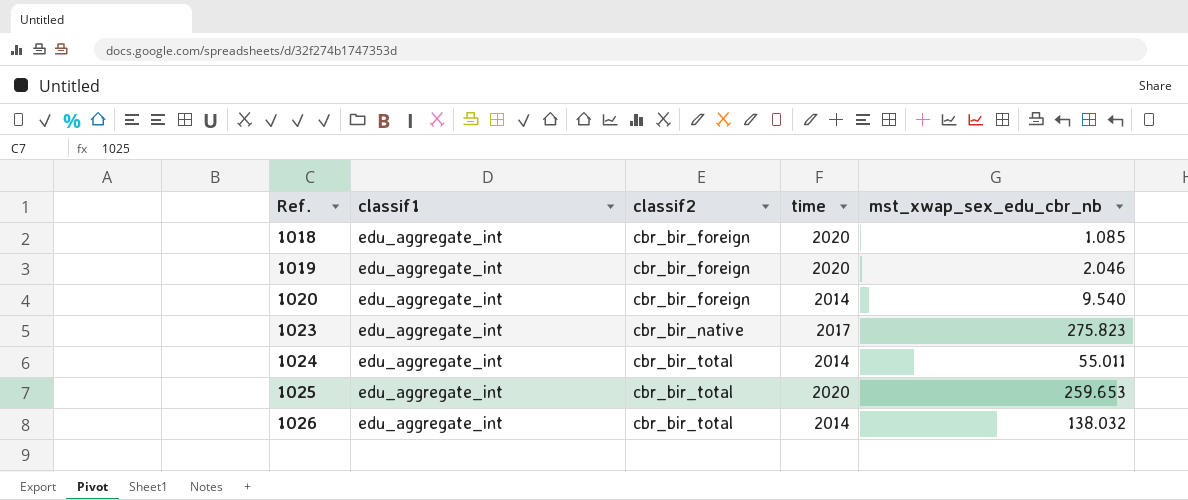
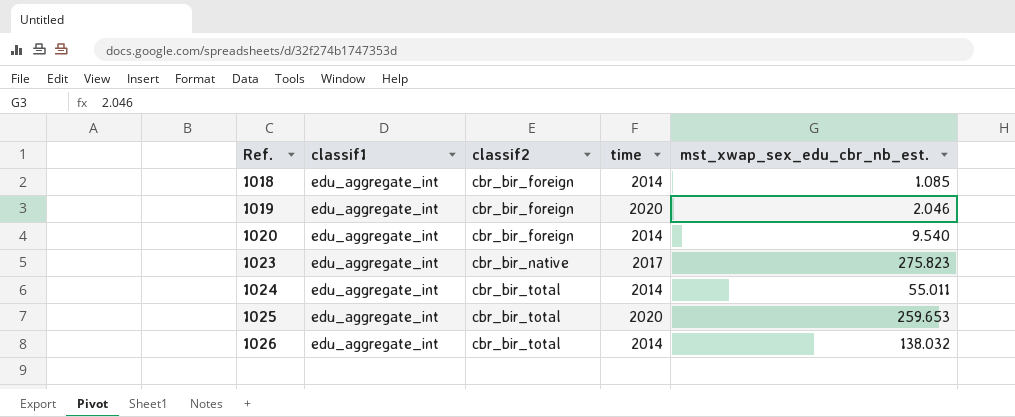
column name: mst_xwap_sex_edu_cbr_nb -> mst_xwap_sex_edu_cbr_nb_est.
1018 | time: 2020 -> 2014

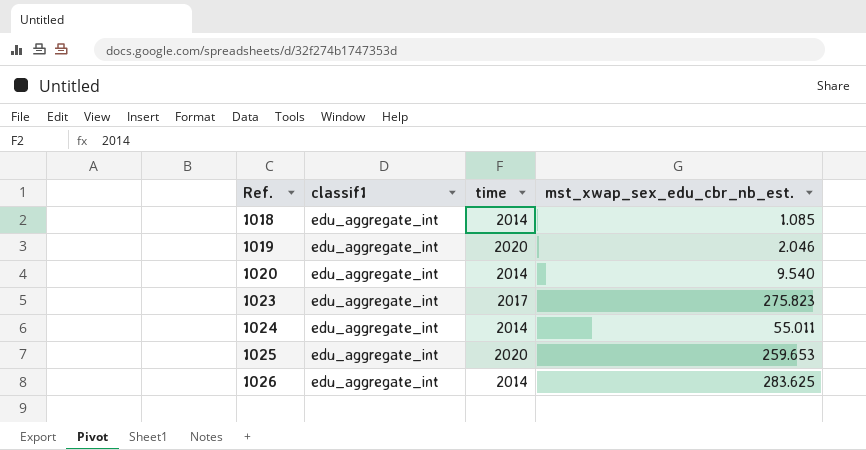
column classif2 | position: 3 -> none
1026 | mst_xwap_sex_edu_cbr_nb_est.: 138.032 -> 283.625

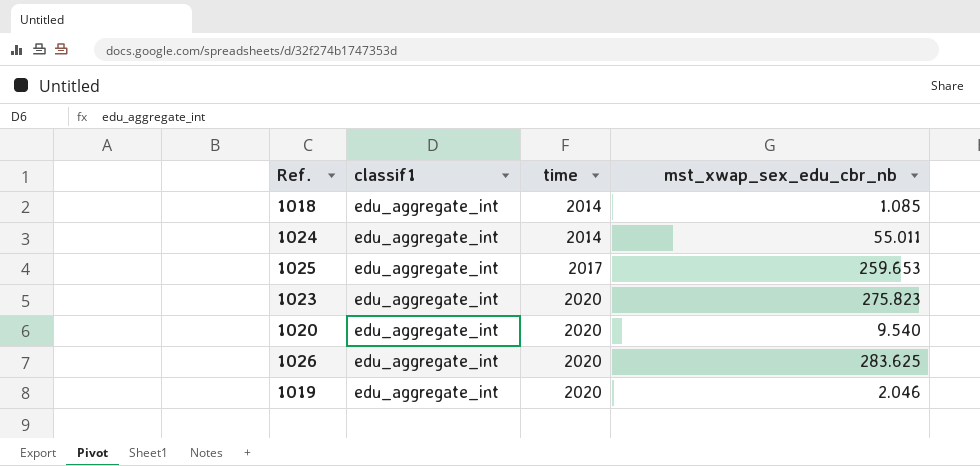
row order: Ref. ascending -> time ascending
column name: mst_xwap_sex_edu_cbr_nb_est. -> mst_xwap_sex_edu_cbr_nb
1025 | time: 2020 -> 2017
1023 | time: 2017 -> 2020
1020 | time: 2014 -> 2020
1026 | time: 2014 -> 2020

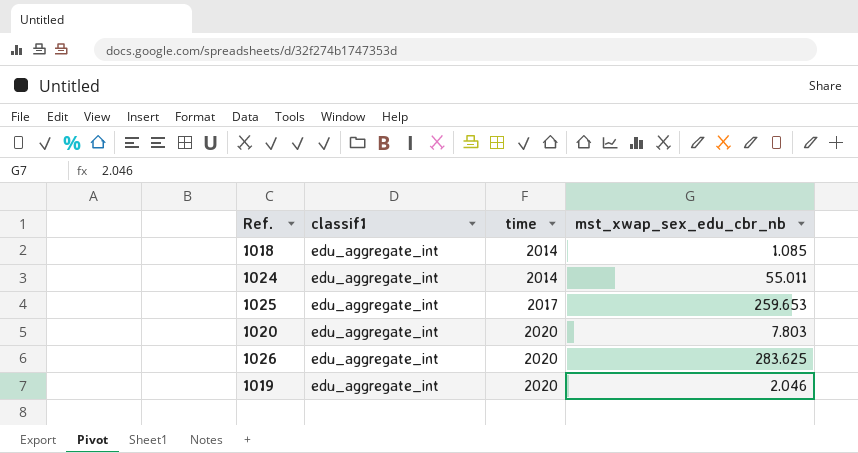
row 1023: edu_aggregate_int | 2020 | 275.823 -> none
1020 | mst_xwap_sex_edu_cbr_nb: 9.540 -> 7.803

